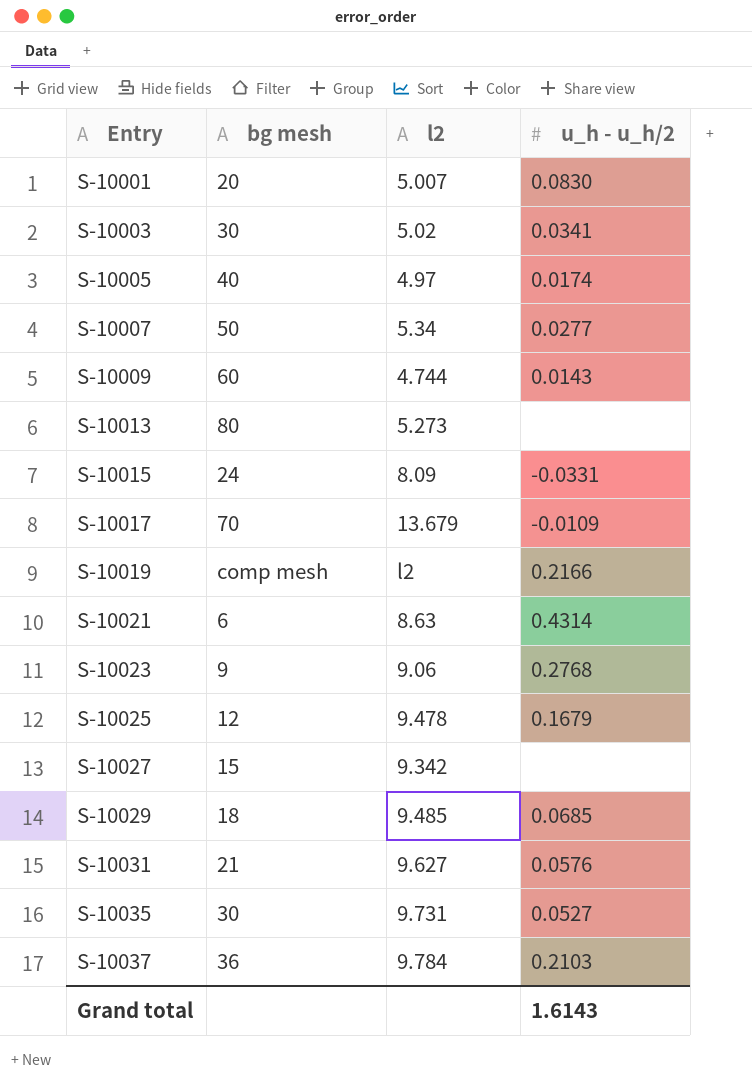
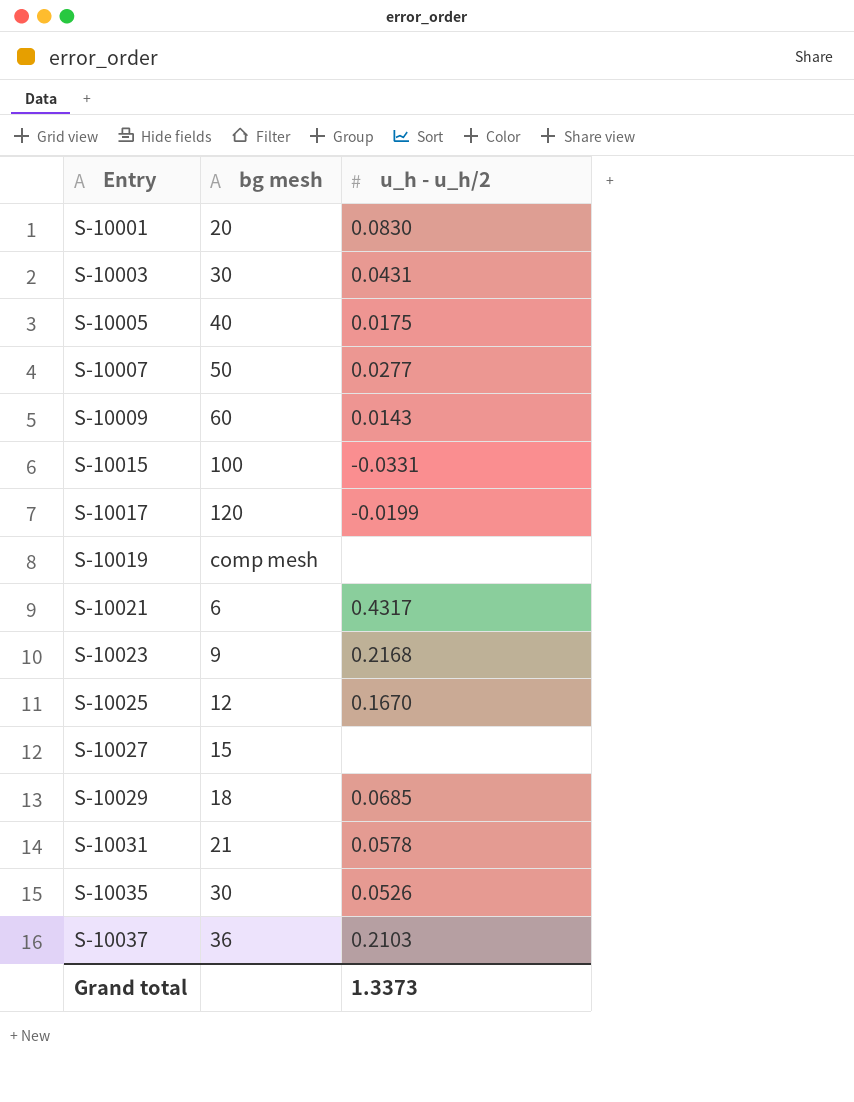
column l2 | position: 3 -> none
row S-10013: 80 | 5.273 | none -> none
S-10003 | u_h - u_h/2: 0.0341 -> 0.0431
S-10005 | u_h - u_h/2: 0.0174 -> 0.0175
S-10015 | bg mesh: 24 -> 100
S-10017 | bg mesh: 70 -> 120
S-10017 | u_h - u_h/2: -0.0109 -> -0.0199
S-10019 | u_h - u_h/2: 0.2166 -> none
S-10021 | u_h - u_h/2: 0.4314 -> 0.4317
S-10023 | u_h - u_h/2: 0.2768 -> 0.2168
S-10025 | u_h - u_h/2: 0.1679 -> 0.1670
S-10031 | u_h - u_h/2: 0.0576 -> 0.0578
S-10035 | u_h - u_h/2: 0.0527 -> 0.0526
Grand total | u_h - u_h/2: 1.6143 -> 1.3373

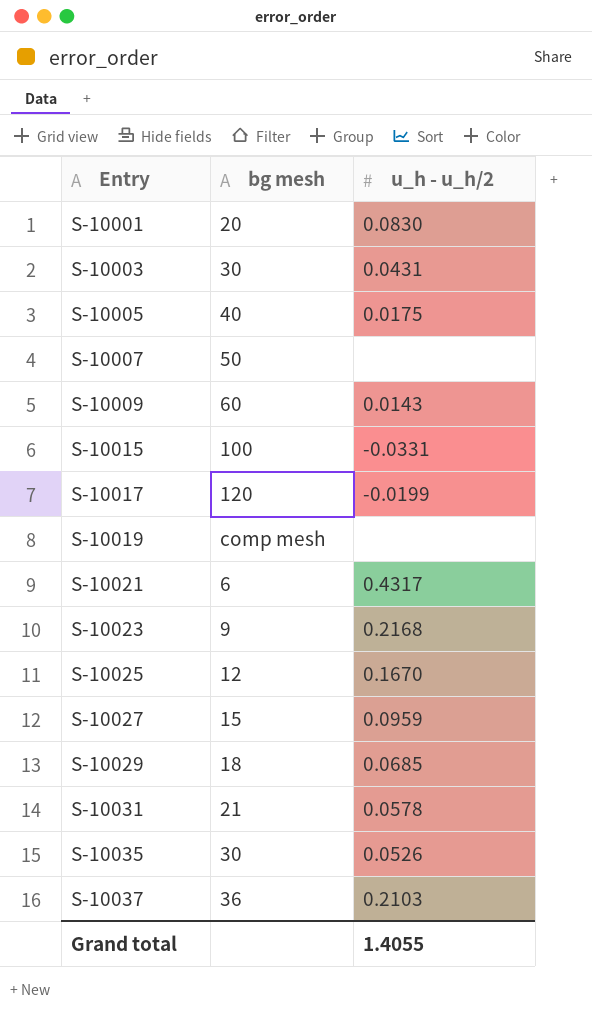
S-10007 | u_h - u_h/2: 0.0277 -> none
S-10027 | u_h - u_h/2: none -> 0.0959
Grand total | u_h - u_h/2: 1.3373 -> 1.4055

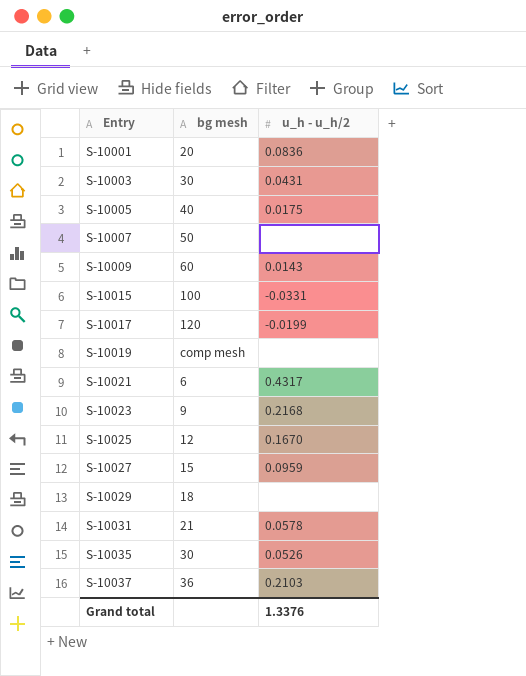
S-10001 | u_h - u_h/2: 0.0830 -> 0.0836
S-10029 | u_h - u_h/2: 0.0685 -> none
Grand total | u_h - u_h/2: 1.4055 -> 1.3376

